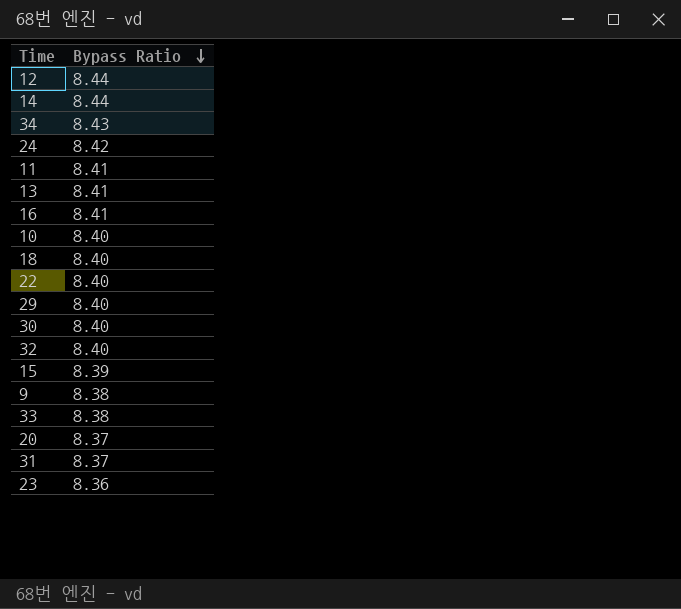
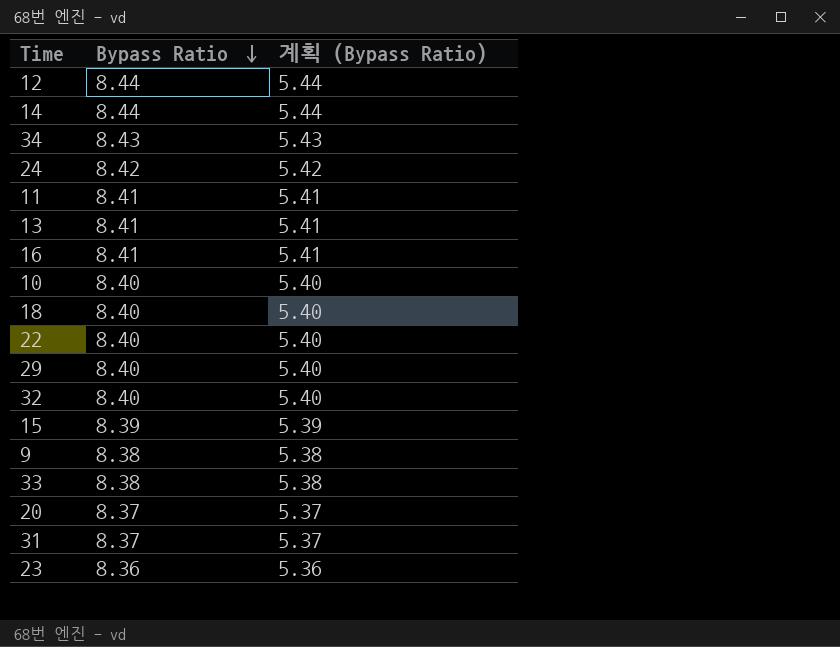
column 계획 (Bypass Ratio) | formula: none -> [Bypass Ratio] - 3
row 30: 8.40 -> none

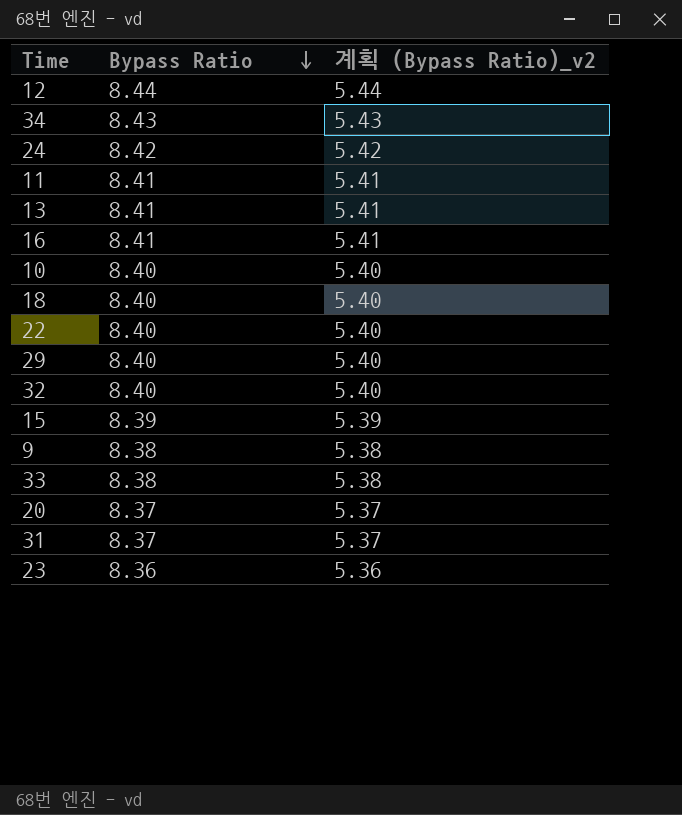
column name: 계획 (Bypass Ratio) -> 계획 (Bypass Ratio)_v2
row 14: 8.44 | 5.44 -> none

